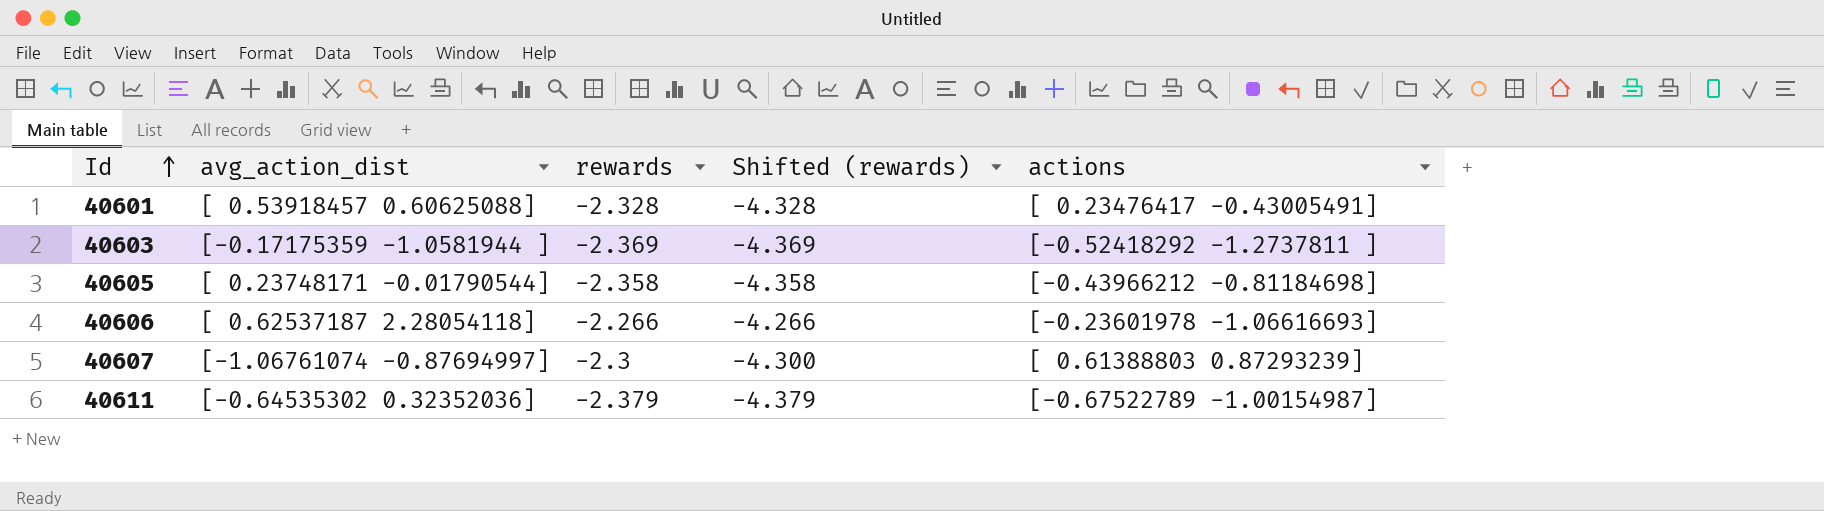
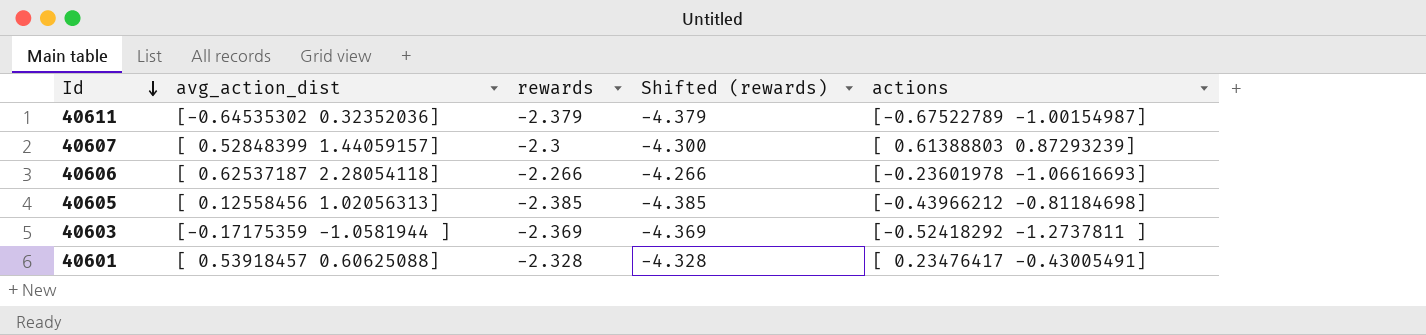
row order: Id ascending -> Id descending
40607 | avg_action_dist: [-1.06761074 -0.87694997] -> [ 0.52848399 1.44059157]
40605 | avg_action_dist: [ 0.23748171 -0.01790544] -> [ 0.12558456 1.02056313]
40605 | rewards: -2.358 -> -2.385
40605 | Shifted (rewards): -4.358 -> -4.385

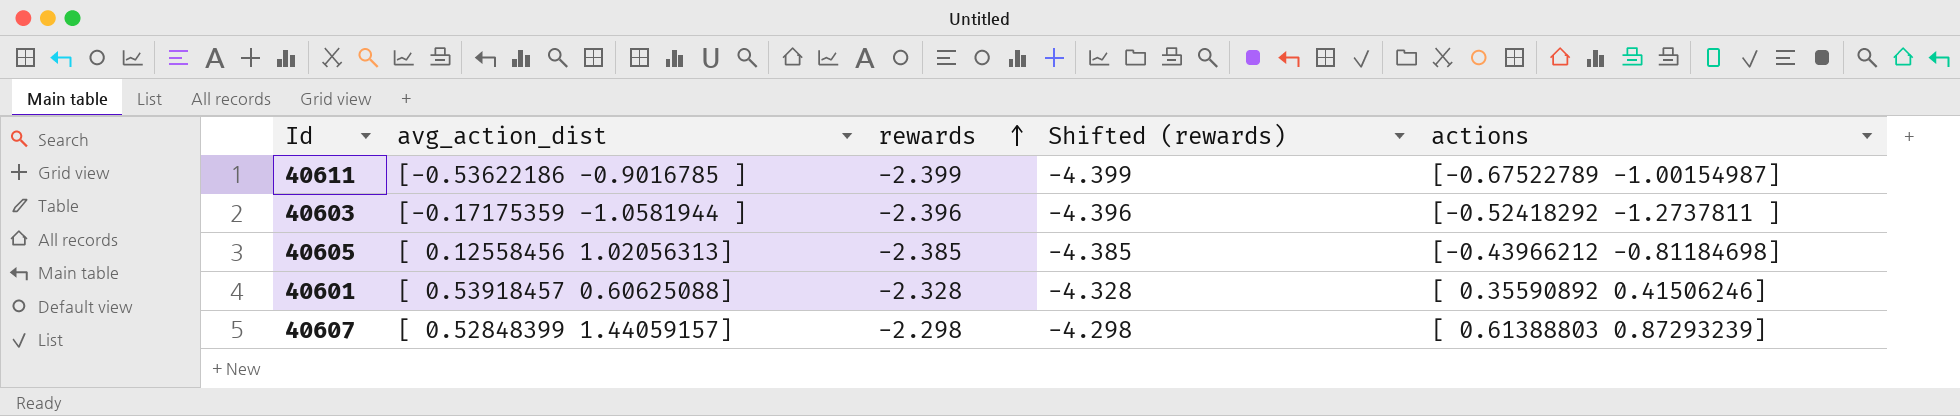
row order: Id descending -> rewards ascending
row 40606: [ 0.62537187 2.28054118] | -2.266 | -4.266 | [-0.23601978 -1.06616693] -> none
40611 | avg_action_dist: [-0.64535302 0.32352036] -> [-0.53622186 -0.9016785 ]
40611 | rewards: -2.379 -> -2.399
40611 | Shifted (rewards): -4.379 -> -4.399
40603 | rewards: -2.369 -> -2.396
40603 | Shifted (rewards): -4.369 -> -4.396
40601 | actions: [ 0.23476417 -0.43005491] -> [ 0.35590892 0.41506246]
40607 | rewards: -2.3 -> -2.298
40607 | Shifted (rewards): -4.300 -> -4.298

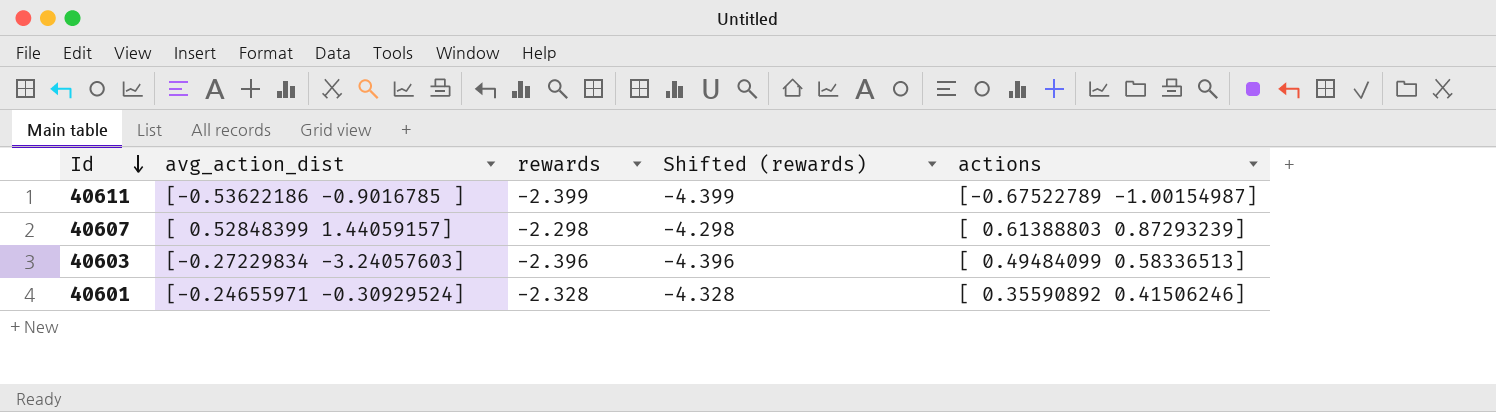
row order: rewards ascending -> Id descending
row 40605: [ 0.12558456 1.02056313] | -2.385 | -4.385 | [-0.43966212 -0.81184698] -> none
40603 | avg_action_dist: [-0.17175359 -1.0581944 ] -> [-0.27229834 -3.24057603]
40603 | actions: [-0.52418292 -1.2737811 ] -> [ 0.49484099 0.58336513]
40601 | avg_action_dist: [ 0.53918457 0.60625088] -> [-0.24655971 -0.30929524]

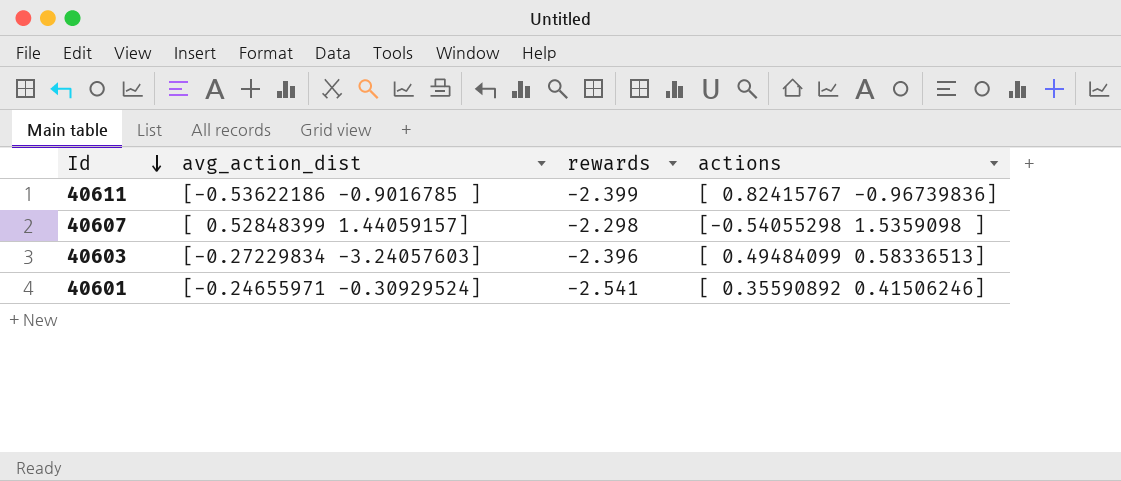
column Shifted (rewards) | formula: [rewards] - 2 -> none
40611 | actions: [-0.67522789 -1.00154987] -> [ 0.82415767 -0.96739836]
40607 | actions: [ 0.61388803 0.87293239] -> [-0.54055298 1.5359098 ]
40601 | rewards: -2.328 -> -2.541

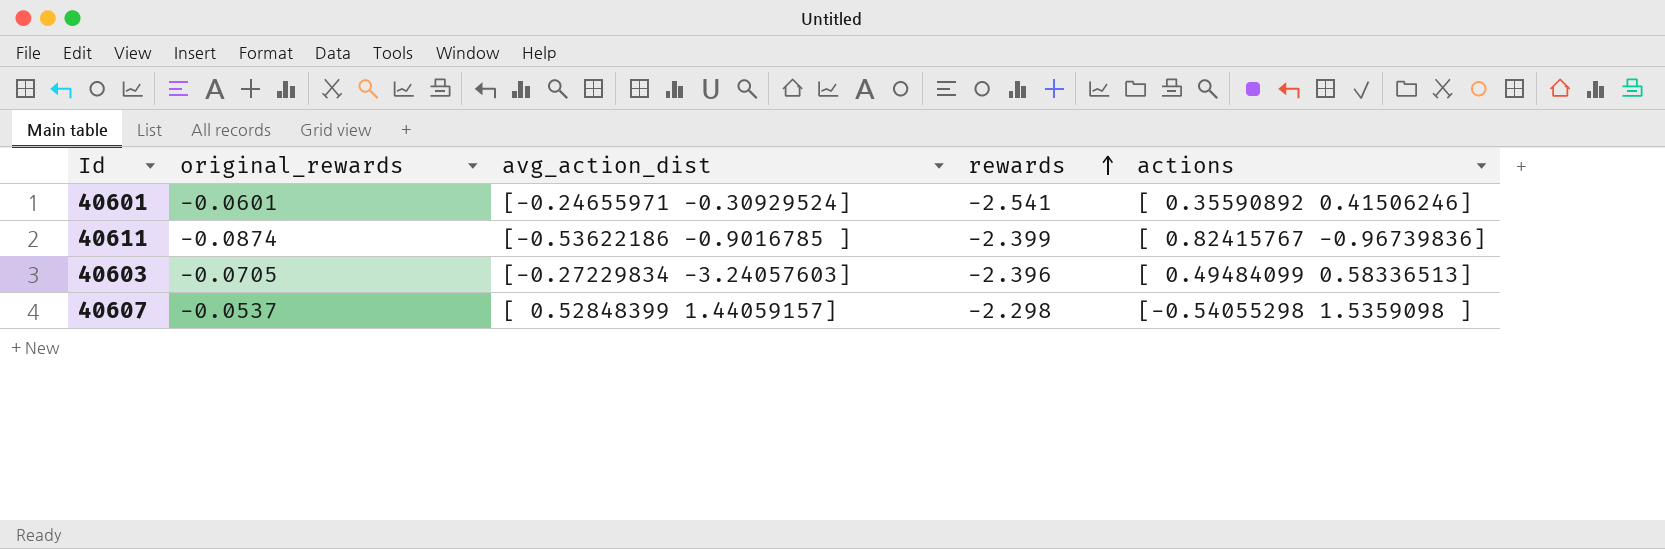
row order: Id descending -> rewards ascending
column original_rewards | position: none -> 2

